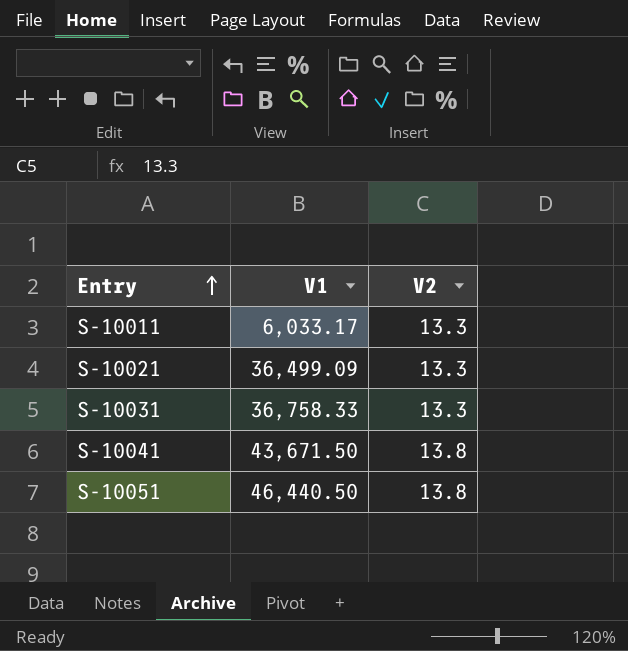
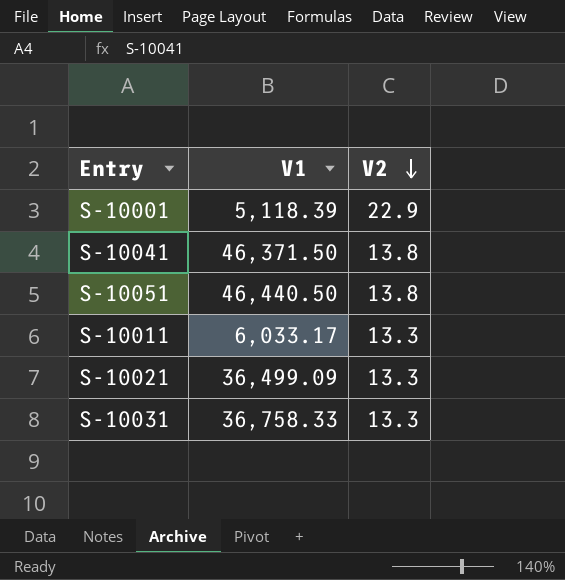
row order: Entry ascending -> V2 descending
row S-10001: none -> 5,118.39 | 22.9
S-10041 | V1: 43,671.50 -> 46,371.50

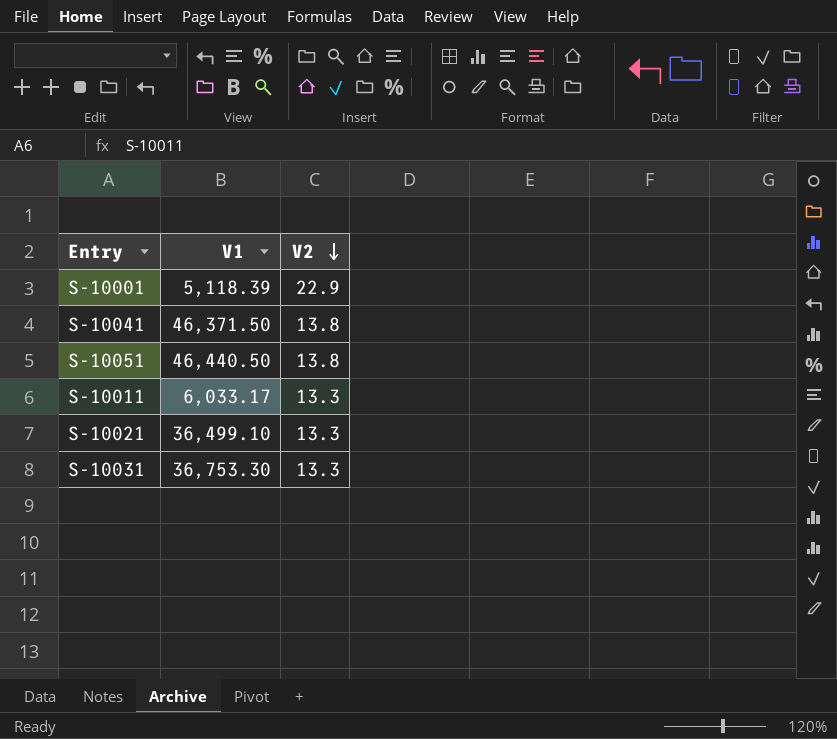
S-10021 | V1: 36,499.09 -> 36,499.10
S-10031 | V1: 36,758.33 -> 36,753.30

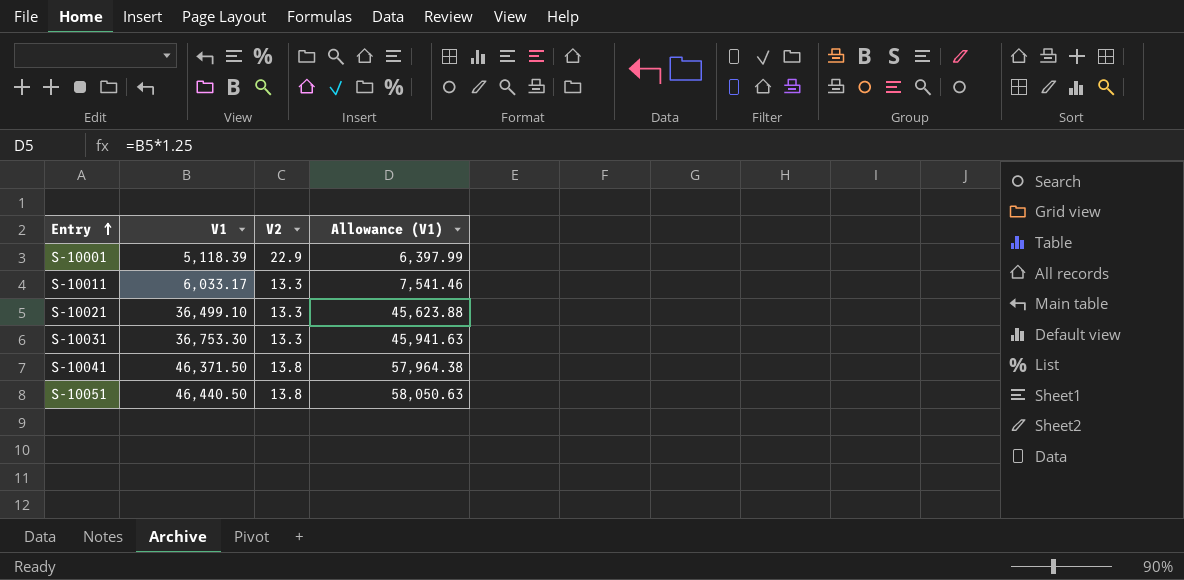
row order: V2 descending -> Entry ascending
column Allowance (V1) | formula: none -> [V1] * 1.25

